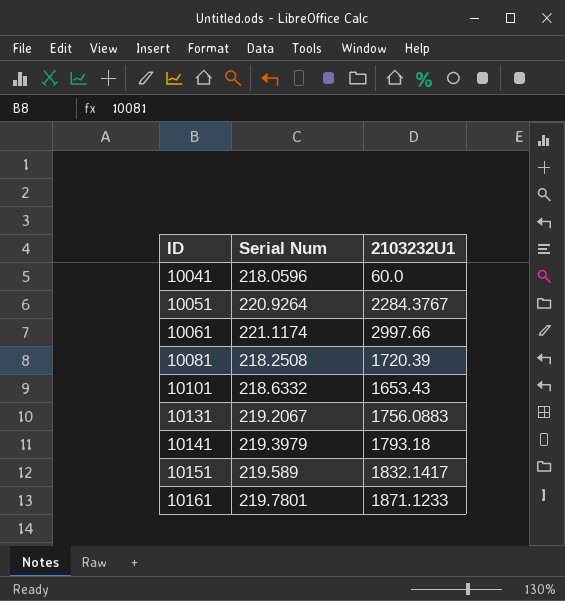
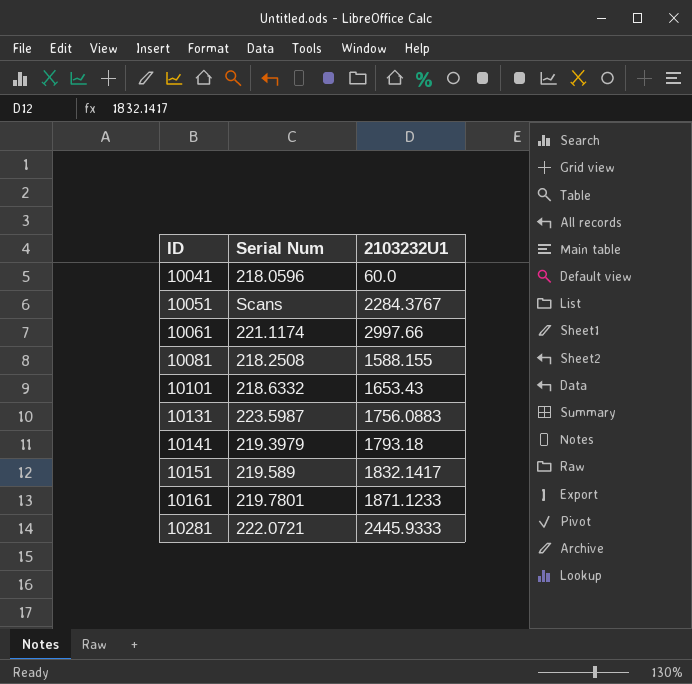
10051 | Serial Num: 220.9264 -> Scans
10081 | 2103232U1: 1720.39 -> 1588.155
10131 | Serial Num: 219.2067 -> 223.5987
row 10281: none -> 222.0721 | 2445.9333

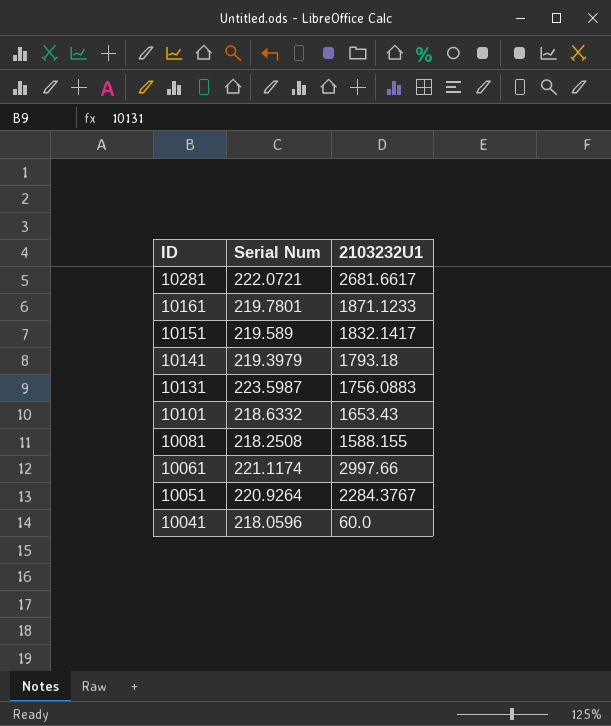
row order: ID ascending -> ID descending
10281 | 2103232U1: 2445.9333 -> 2681.6617
10051 | Serial Num: Scans -> 220.9264

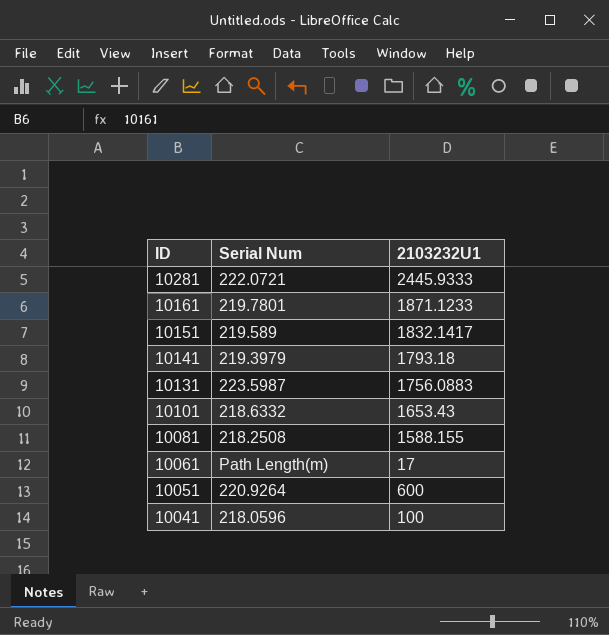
10281 | 2103232U1: 2681.6617 -> 2445.9333
10061 | Serial Num: 221.1174 -> Path Length(m)
10061 | 2103232U1: 2997.66 -> 17
10051 | 2103232U1: 2284.3767 -> 600
10041 | 2103232U1: 60.0 -> 100

